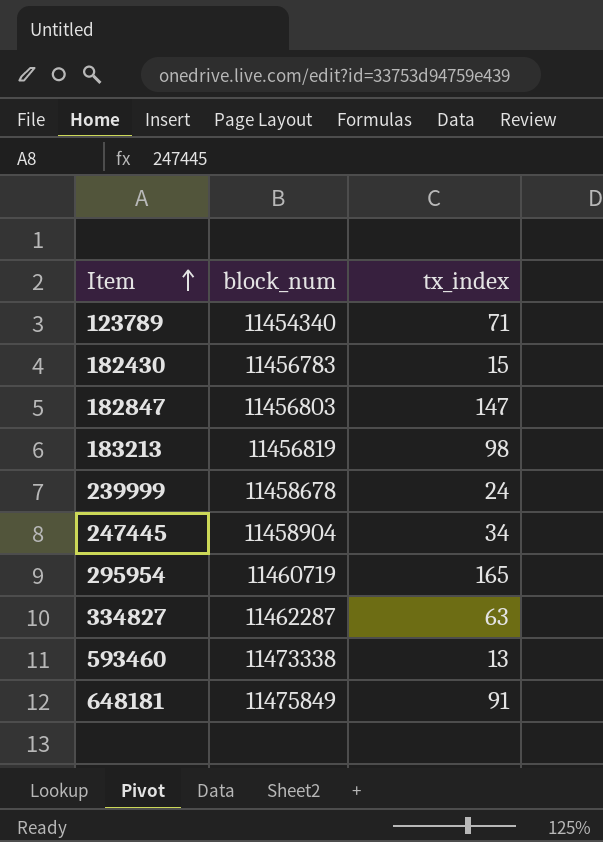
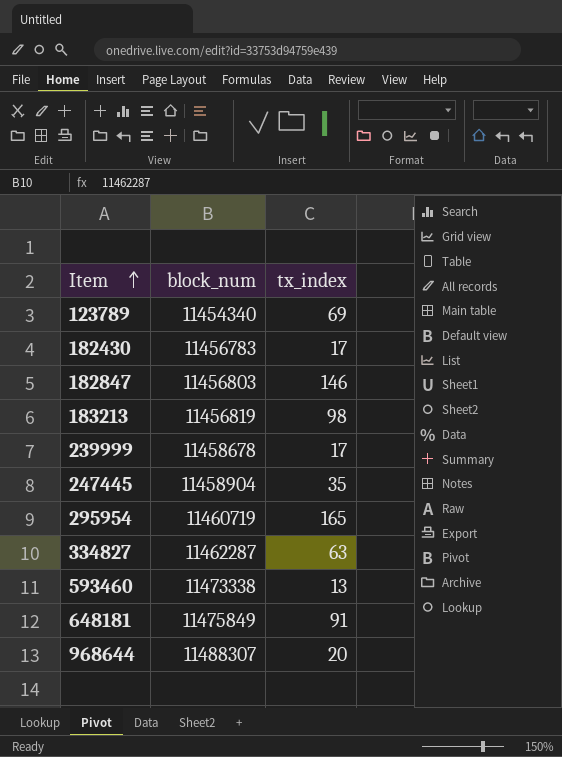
123789 | tx_index: 71 -> 69
182430 | tx_index: 15 -> 17
182847 | tx_index: 147 -> 146
239999 | tx_index: 24 -> 17
247445 | tx_index: 34 -> 35
row 968644: none -> 11488307 | 20

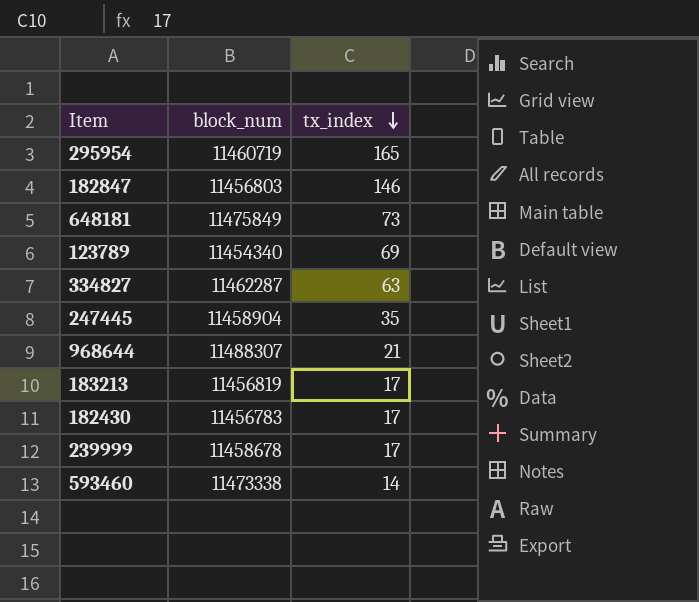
row order: Item ascending -> tx_index descending
648181 | tx_index: 91 -> 73
968644 | tx_index: 20 -> 21
183213 | tx_index: 98 -> 17
593460 | tx_index: 13 -> 14

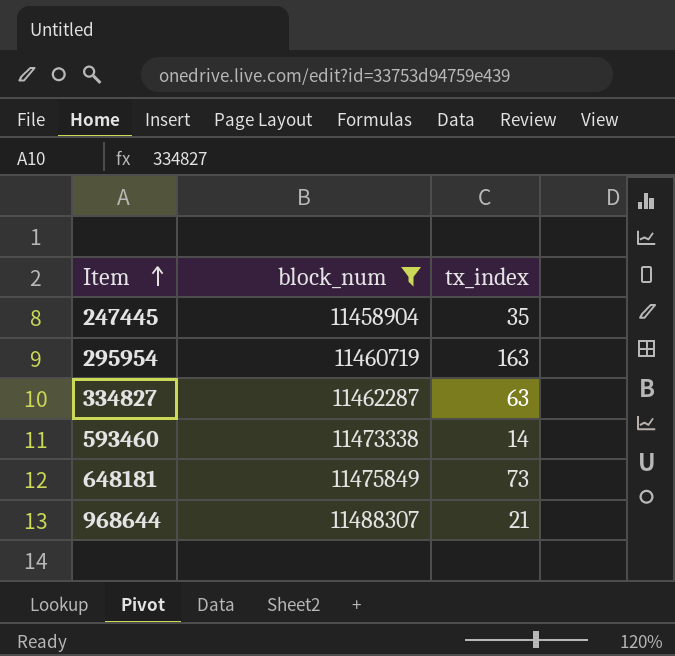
filter: none -> block_num >= 11458904
row order: tx_index descending -> Item ascending
295954 | tx_index: 165 -> 163

